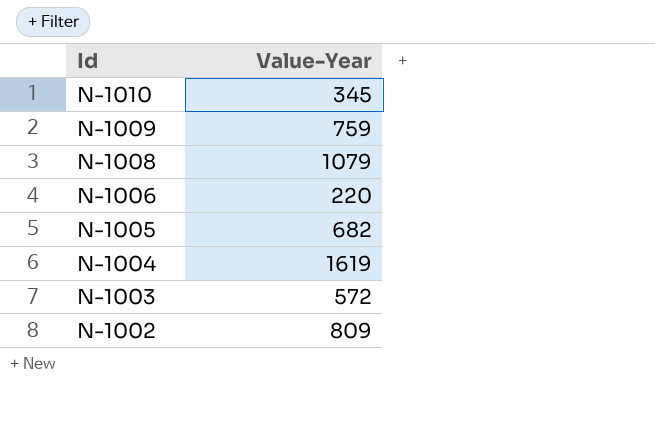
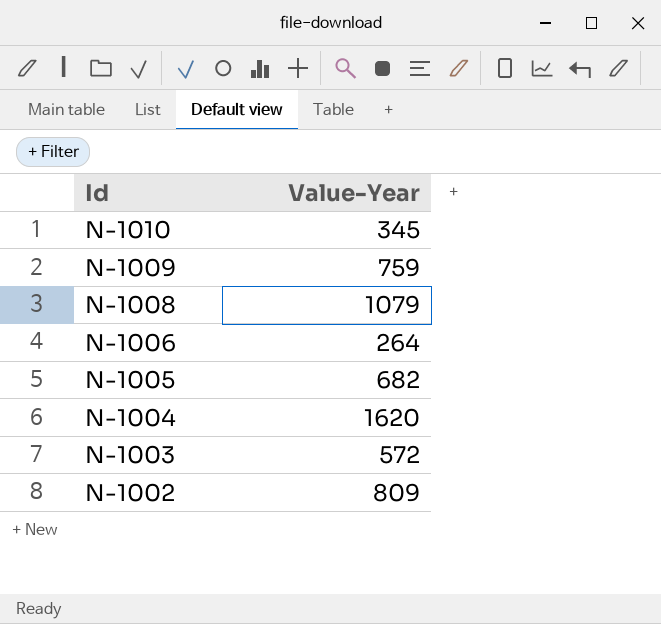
N-1006 | Value-Year: 220 -> 264
N-1004 | Value-Year: 1619 -> 1620

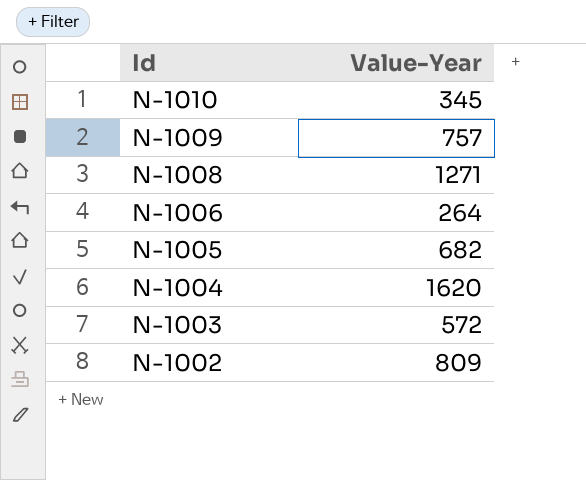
N-1009 | Value-Year: 759 -> 757
N-1008 | Value-Year: 1079 -> 1271

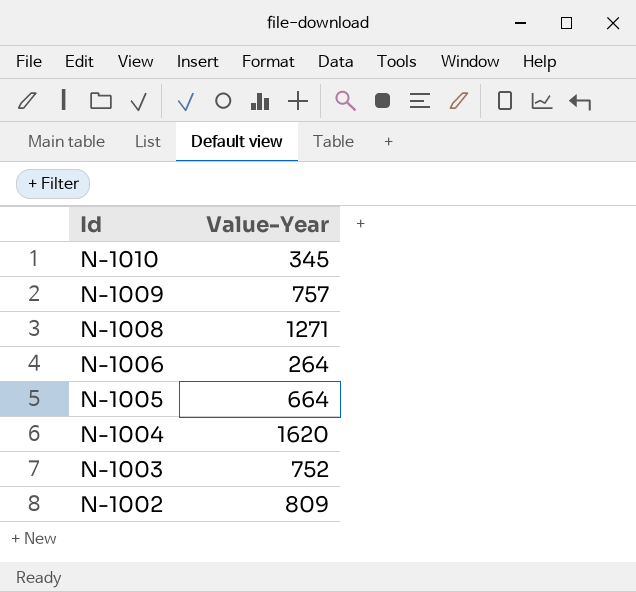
N-1005 | Value-Year: 682 -> 664
N-1003 | Value-Year: 572 -> 752

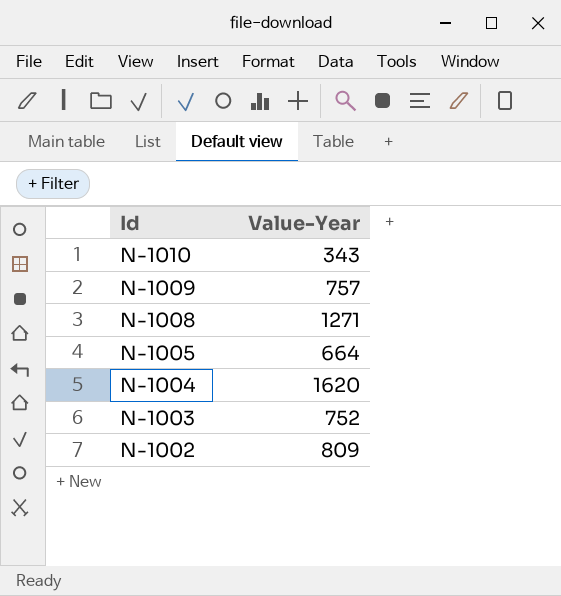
row N-1006: 264 -> none
N-1010 | Value-Year: 345 -> 343

